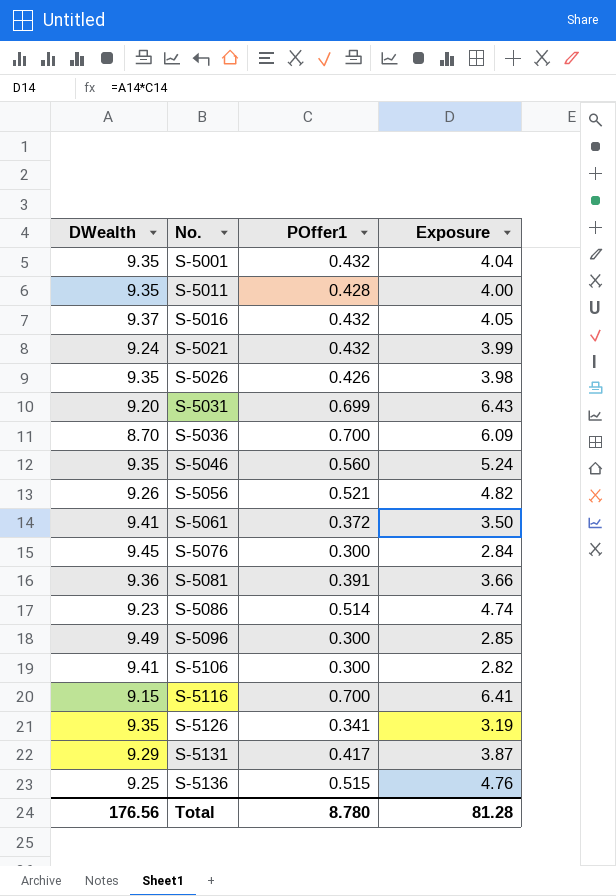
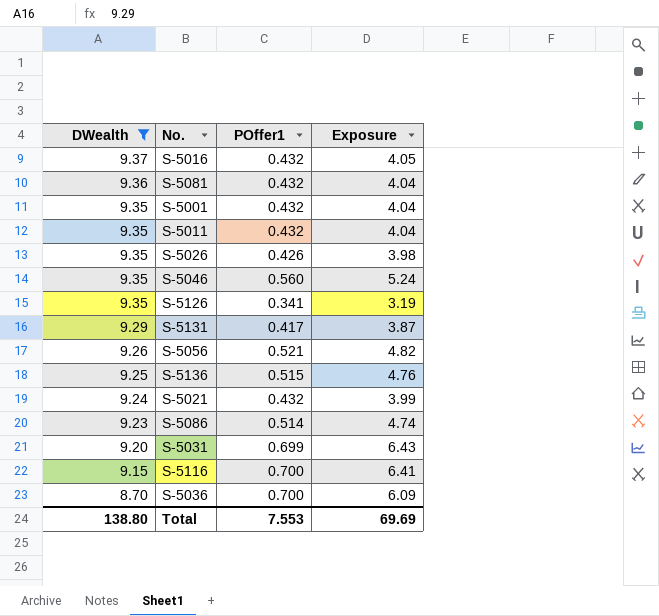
filter: none -> DWealth <= 9.37
row order: No. ascending -> DWealth descending
S-5081 | POffer1: 0.391 -> 0.432
S-5081 | Exposure: 3.66 -> 4.04
S-5011 | POffer1: 0.428 -> 0.432
S-5011 | Exposure: 4.00 -> 4.04
Total | DWealth: 176.56 -> 138.80
Total | POffer1: 8.780 -> 7.553
Total | Exposure: 81.28 -> 69.69

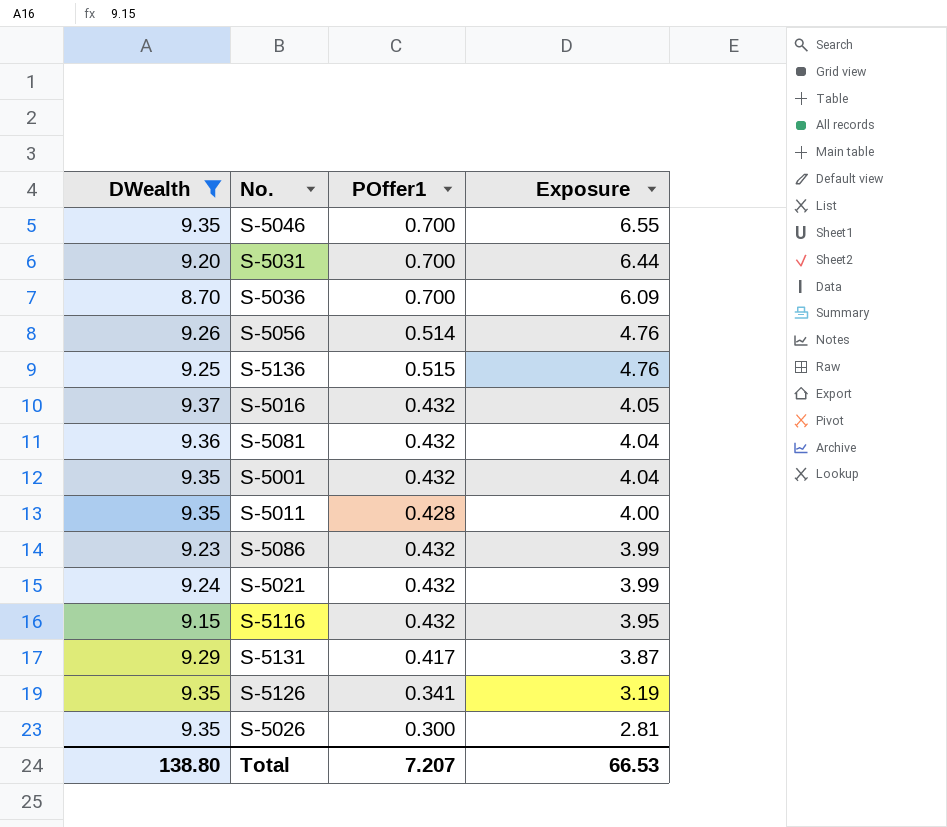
row order: DWealth descending -> Exposure descending
S-5046 | POffer1: 0.560 -> 0.700
S-5046 | Exposure: 5.24 -> 6.55
S-5031 | POffer1: 0.699 -> 0.700
S-5031 | Exposure: 6.43 -> 6.44
S-5056 | POffer1: 0.521 -> 0.514
S-5056 | Exposure: 4.82 -> 4.76
S-5011 | POffer1: 0.432 -> 0.428
S-5011 | Exposure: 4.04 -> 4.00
S-5086 | POffer1: 0.514 -> 0.432
S-5086 | Exposure: 4.74 -> 3.99
S-5116 | POffer1: 0.700 -> 0.432
S-5116 | Exposure: 6.41 -> 3.95
S-5026 | POffer1: 0.426 -> 0.300
S-5026 | Exposure: 3.98 -> 2.81
Total | POffer1: 7.553 -> 7.207
Total | Exposure: 69.69 -> 66.53

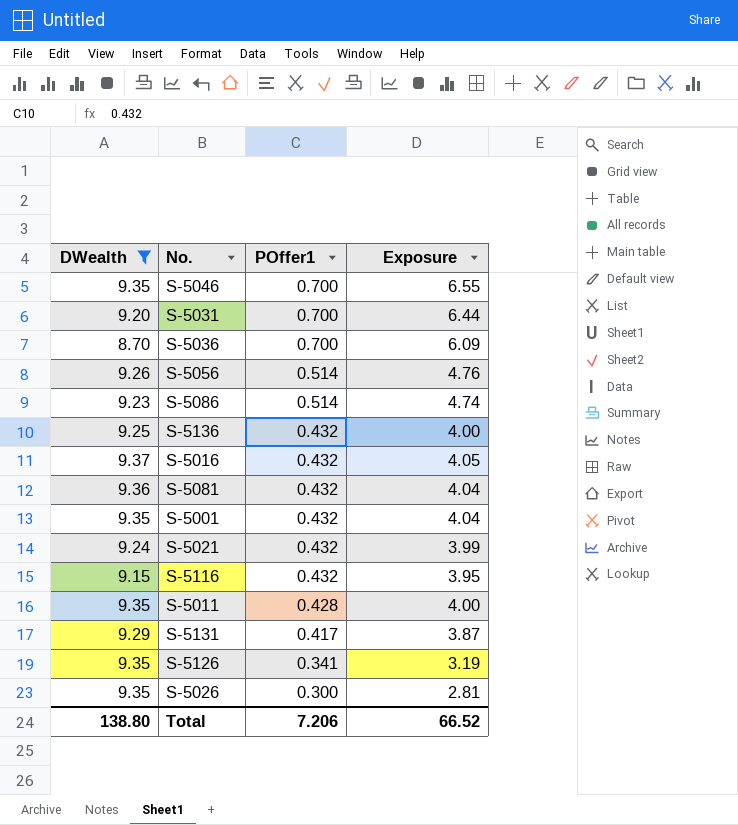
row order: Exposure descending -> POffer1 descending
S-5086 | POffer1: 0.432 -> 0.514
S-5086 | Exposure: 3.99 -> 4.74
S-5136 | POffer1: 0.515 -> 0.432
S-5136 | Exposure: 4.76 -> 4.00
Total | POffer1: 7.207 -> 7.206
Total | Exposure: 66.53 -> 66.52

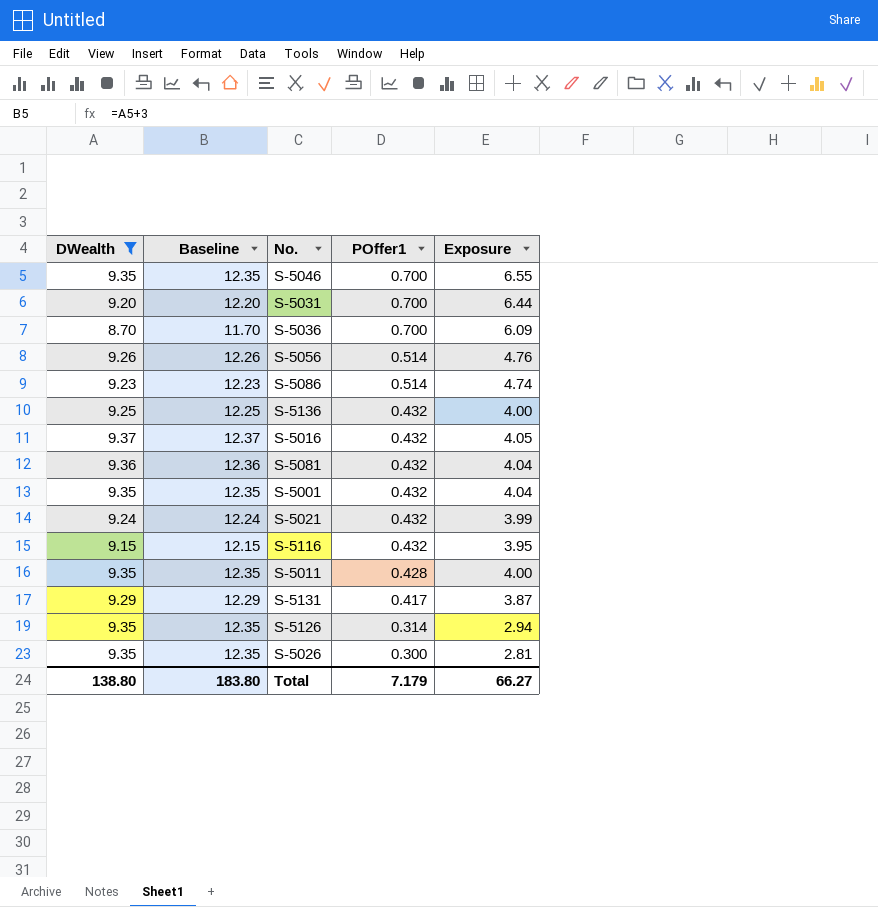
column Baseline | formula: none -> [DWealth] + 3
S-5126 | POffer1: 0.341 -> 0.314
S-5126 | Exposure: 3.19 -> 2.94
Total | POffer1: 7.206 -> 7.179
Total | Exposure: 66.52 -> 66.27

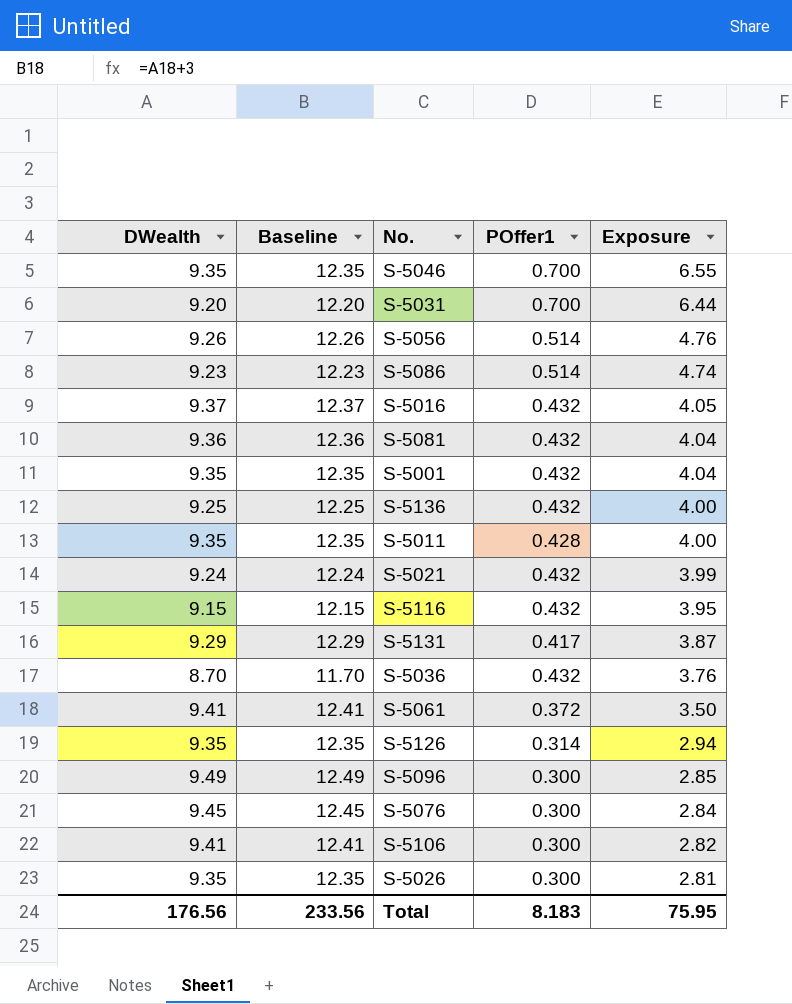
filter: DWealth <= 9.37 -> none
row order: POffer1 descending -> Exposure descending
S-5036 | POffer1: 0.700 -> 0.432
S-5036 | Exposure: 6.09 -> 3.76
Total | DWealth: 138.80 -> 176.56
Total | Baseline: 183.80 -> 233.56
Total | POffer1: 7.179 -> 8.183
Total | Exposure: 66.27 -> 75.95

